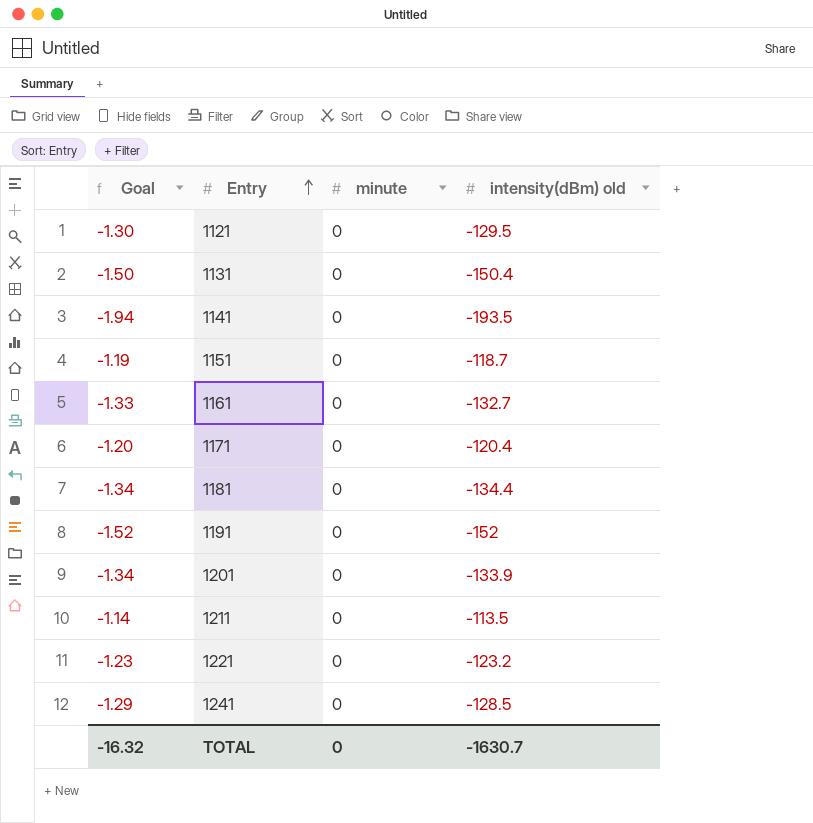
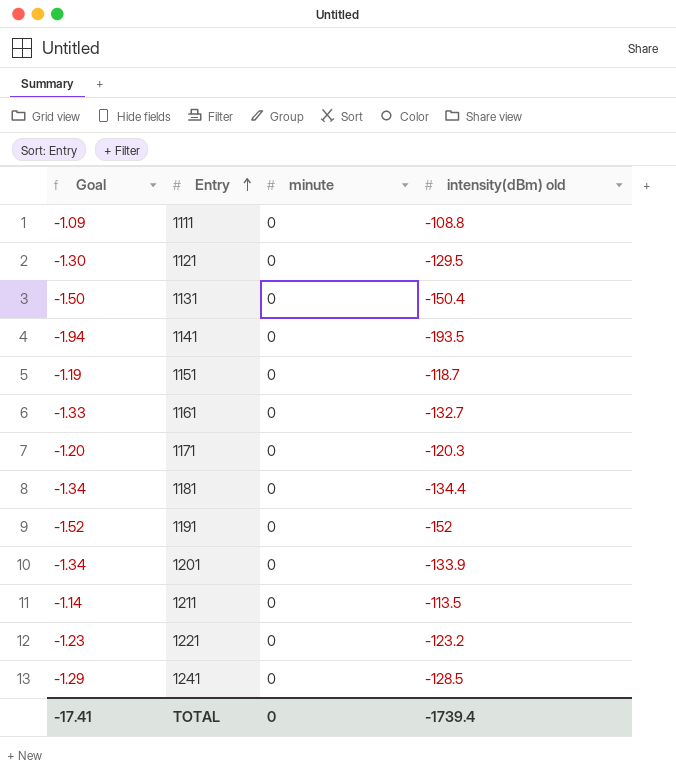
row 1111: none -> -1.09 | 0 | -108.8
1171 | intensity(dBm) old: -120.4 -> -120.3
TOTAL | Goal: -16.32 -> -17.41
TOTAL | intensity(dBm) old: -1630.7 -> -1739.4

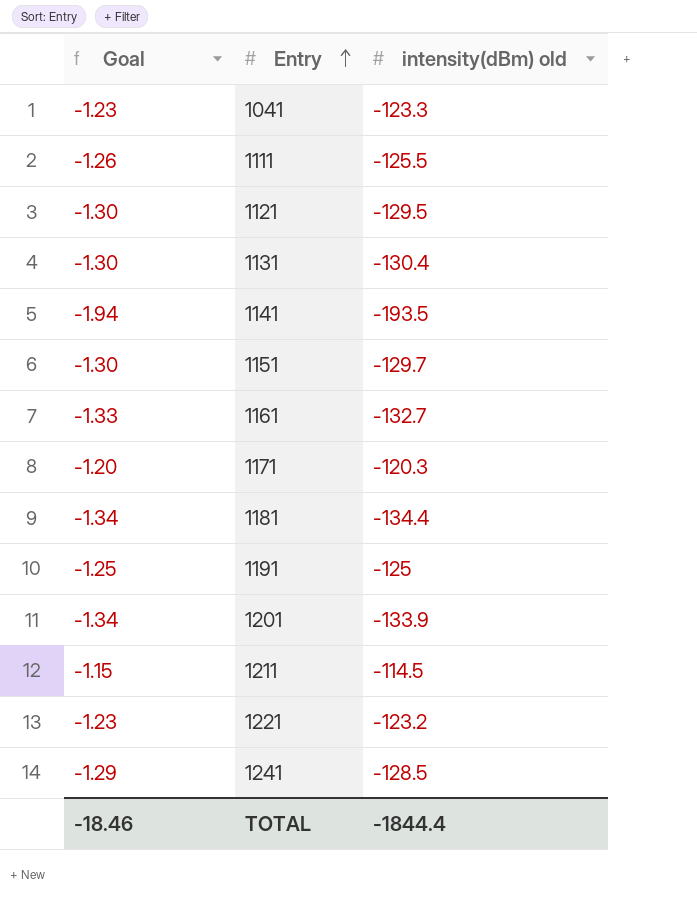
column minute | position: 3 -> none
row 1041: none -> -1.23 | -123.3
1111 | Goal: -1.09 -> -1.26
1111 | intensity(dBm) old: -108.8 -> -125.5
1131 | Goal: -1.50 -> -1.30
1131 | intensity(dBm) old: -150.4 -> -130.4
1151 | Goal: -1.19 -> -1.30
1151 | intensity(dBm) old: -118.7 -> -129.7
1191 | Goal: -1.52 -> -1.25
1191 | intensity(dBm) old: -152 -> -125
1211 | Goal: -1.14 -> -1.15
1211 | intensity(dBm) old: -113.5 -> -114.5
TOTAL | Goal: -17.41 -> -18.46
TOTAL | intensity(dBm) old: -1739.4 -> -1844.4

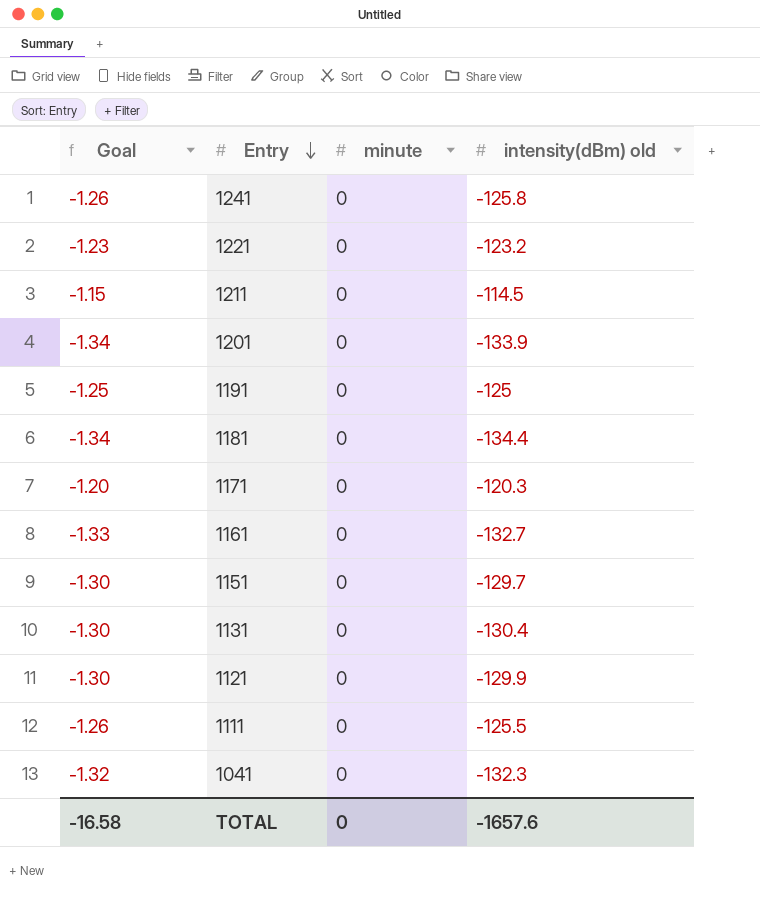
row order: Entry ascending -> Entry descending
column minute | position: none -> 3
row 1141: -1.94 | -193.5 -> none
1241 | Goal: -1.29 -> -1.26
1241 | intensity(dBm) old: -128.5 -> -125.8
1121 | intensity(dBm) old: -129.5 -> -129.9
1041 | Goal: -1.23 -> -1.32
1041 | intensity(dBm) old: -123.3 -> -132.3
TOTAL | Goal: -18.46 -> -16.58
TOTAL | intensity(dBm) old: -1844.4 -> -1657.6

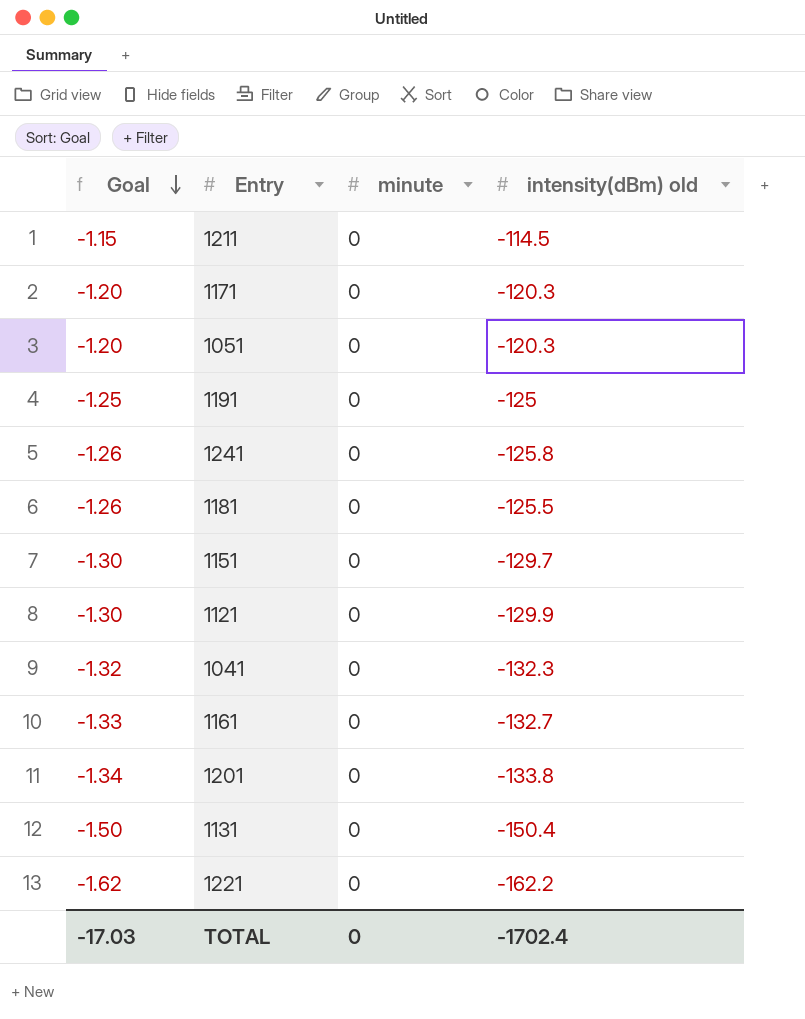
row order: Entry descending -> Goal descending
row 1111: -1.26 | 0 | -125.5 -> none
row 1051: none -> -1.20 | 0 | -120.3
1181 | Goal: -1.34 -> -1.26
1181 | intensity(dBm) old: -134.4 -> -125.5
1201 | intensity(dBm) old: -133.9 -> -133.8
1131 | Goal: -1.30 -> -1.50
1131 | intensity(dBm) old: -130.4 -> -150.4
1221 | Goal: -1.23 -> -1.62
1221 | intensity(dBm) old: -123.2 -> -162.2
TOTAL | Goal: -16.58 -> -17.03
TOTAL | intensity(dBm) old: -1657.6 -> -1702.4

